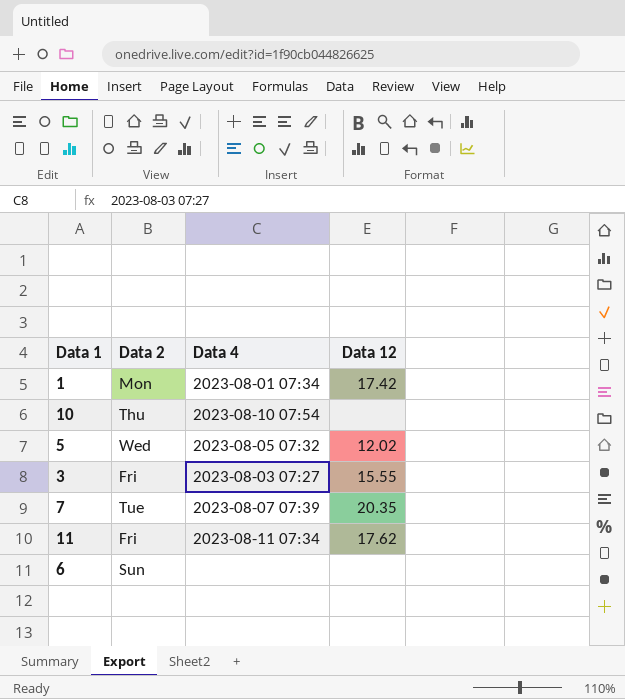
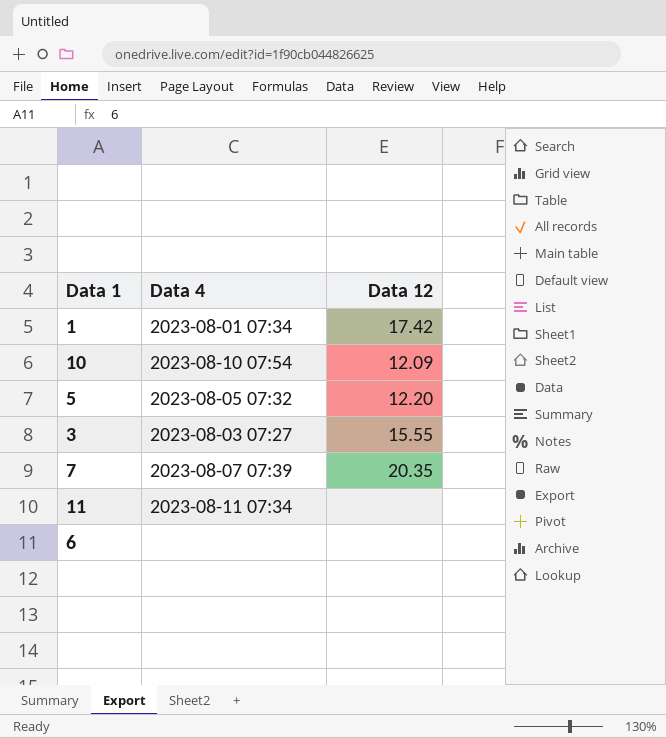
column Data 2 | position: 2 -> none
10 | Data 12: none -> 12.09
5 | Data 12: 12.02 -> 12.20
11 | Data 12: 17.62 -> none

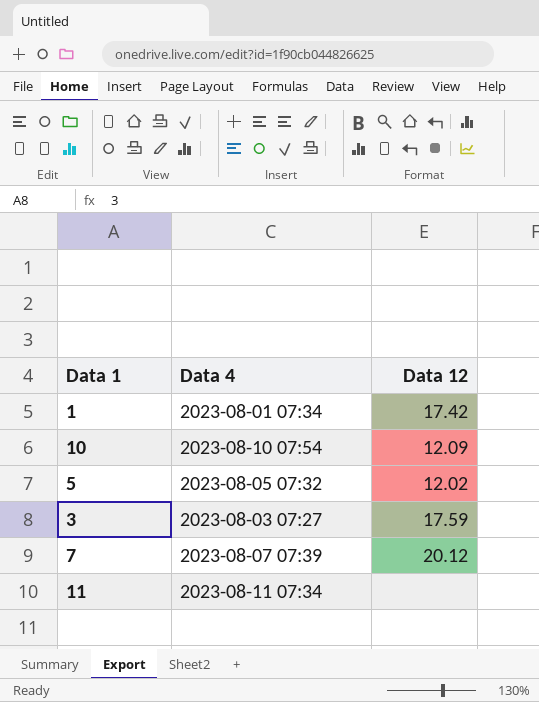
row 6: none | none -> none
5 | Data 12: 12.20 -> 12.02
3 | Data 12: 15.55 -> 17.59
7 | Data 12: 20.35 -> 20.12

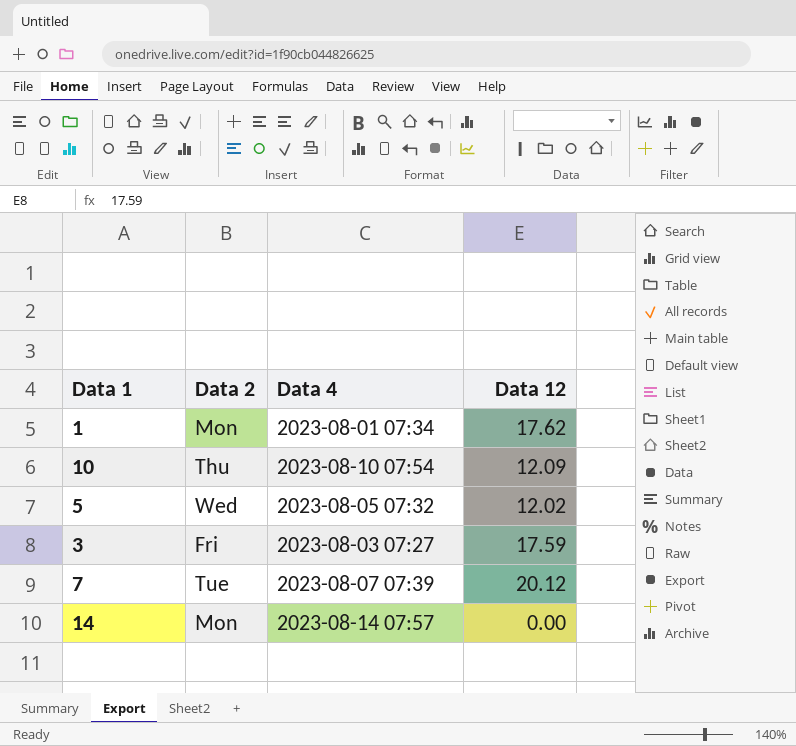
column Data 2 | position: none -> 2
row 11: 2023-08-11 07:34 | none -> none
1 | Data 12: 17.42 -> 17.62
row 14: none -> Mon | 2023-08-14 07:57 | 0.00

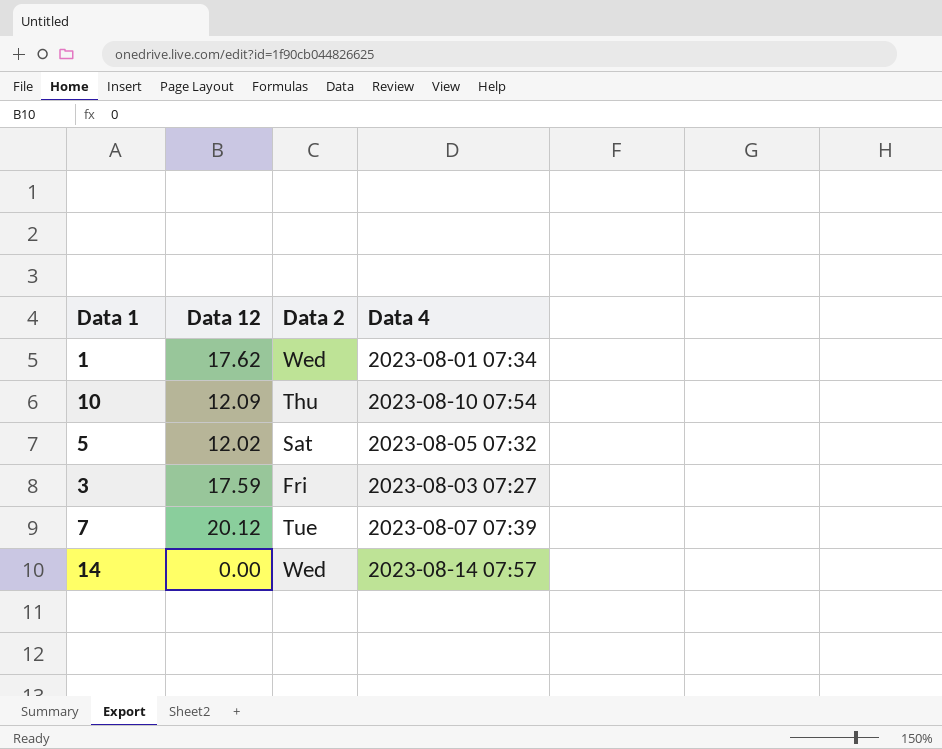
column Data 12 | position: 4 -> 2
1 | Data 2: Mon -> Wed
5 | Data 2: Wed -> Sat
14 | Data 2: Mon -> Wed

